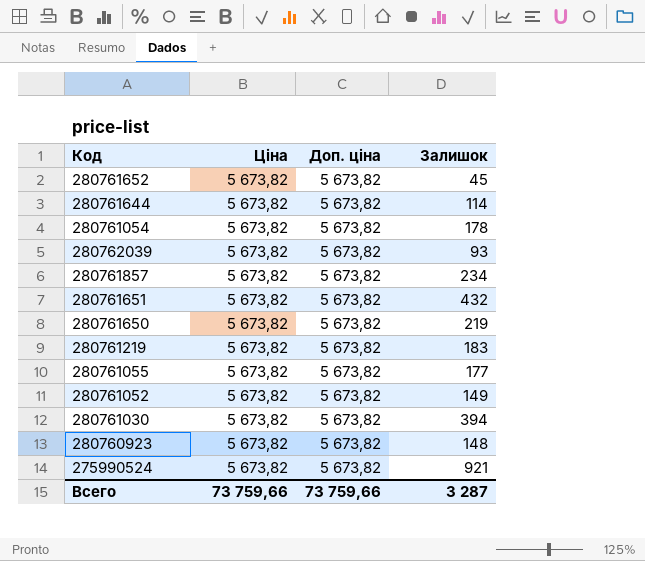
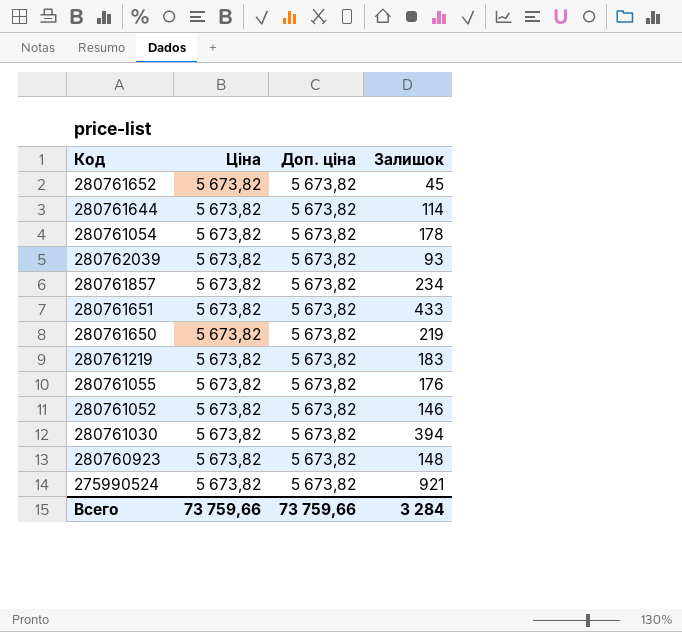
280761651 | Залишок: 432 -> 433
280761055 | Залишок: 177 -> 176
280761052 | Залишок: 149 -> 146
Всего | Залишок: 3 287 -> 3 284

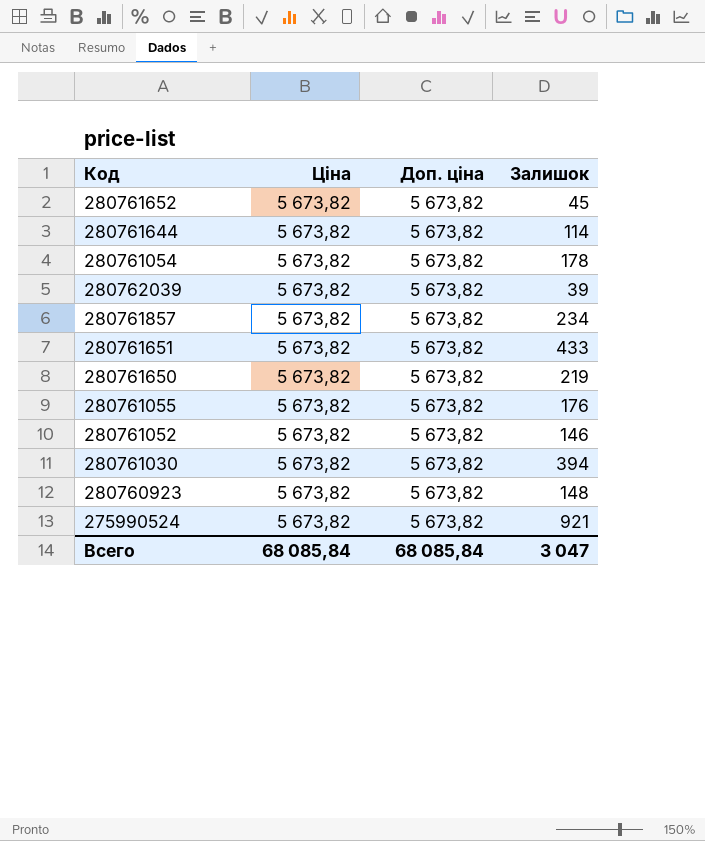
row 280761219: 5 673,82 | 5 673,82 | 183 -> none
280762039 | Залишок: 93 -> 39
Всего | Ціна: 73 759,66 -> 68 085,84
Всего | Доп. ціна: 73 759,66 -> 68 085,84
Всего | Залишок: 3 284 -> 3 047

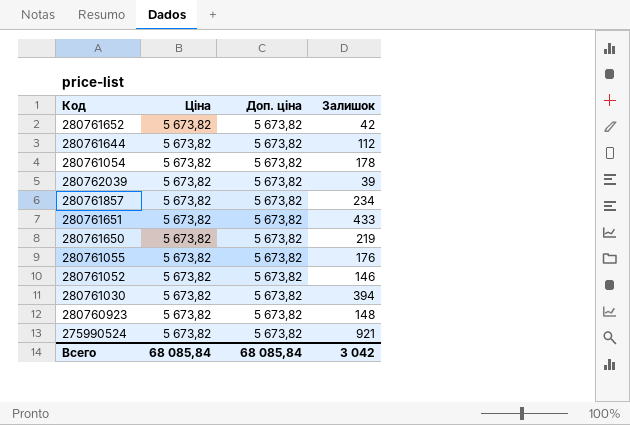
280761652 | Залишок: 45 -> 42
280761644 | Залишок: 114 -> 112
Всего | Залишок: 3 047 -> 3 042

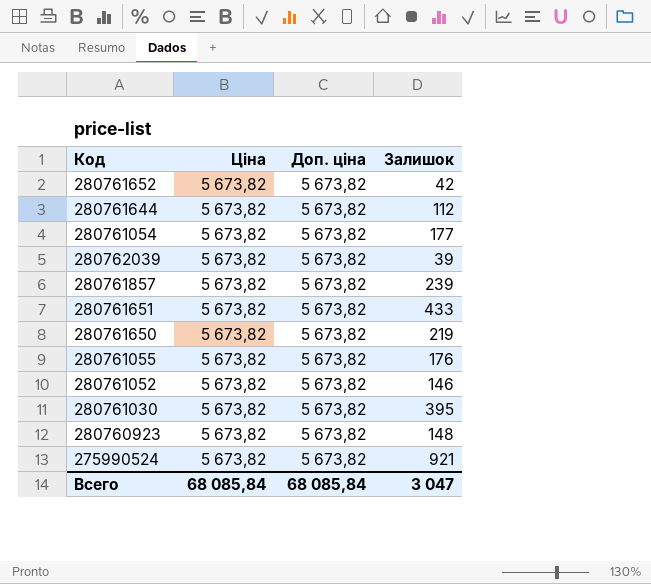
280761054 | Залишок: 178 -> 177
280761857 | Залишок: 234 -> 239
280761030 | Залишок: 394 -> 395
Всего | Залишок: 3 042 -> 3 047

